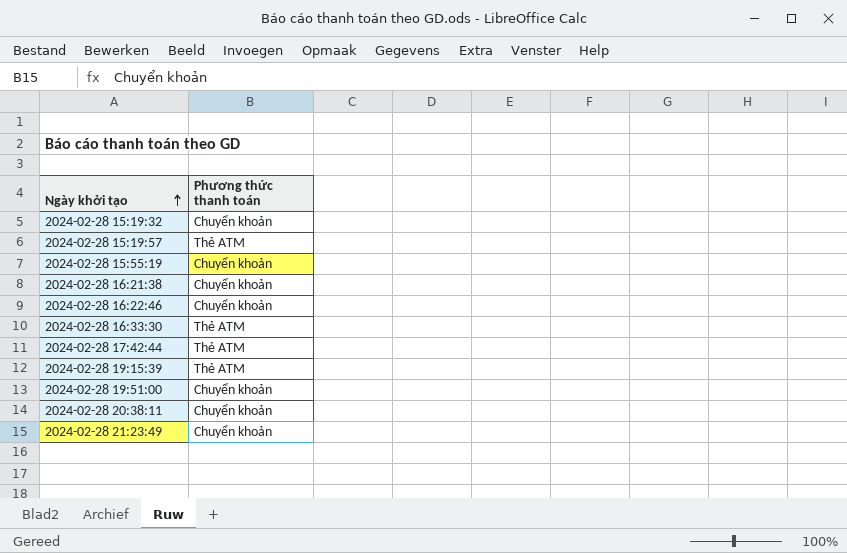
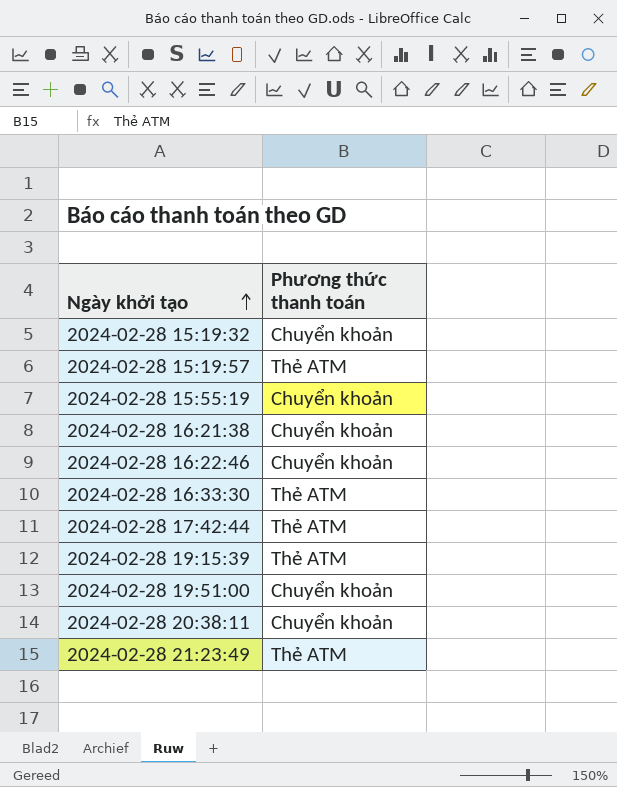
2024-02-28 21:23:49 | Phương thức thanh toán: Chuyển khoản -> Thẻ ATM

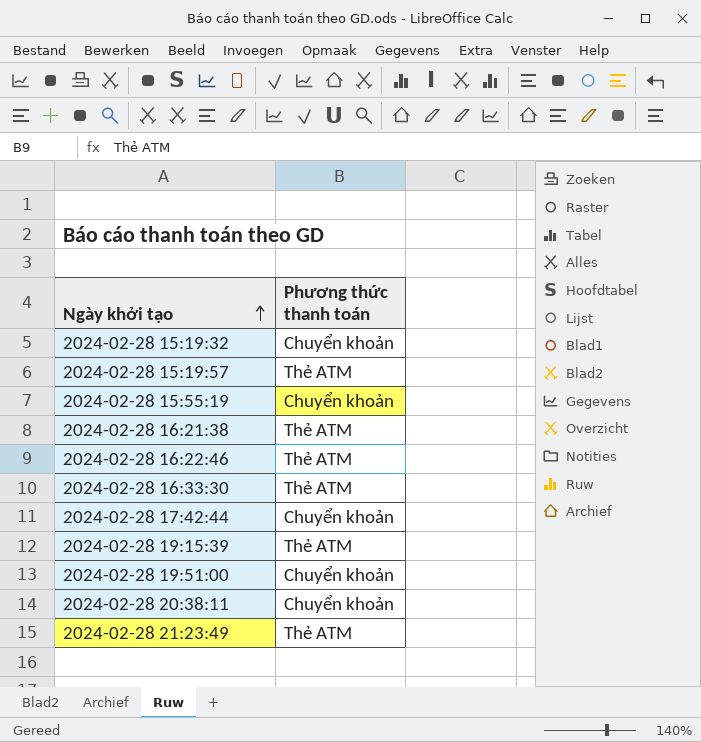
2024-02-28 16:21:38 | Phương thức thanh toán: Chuyển khoản -> Thẻ ATM
2024-02-28 16:22:46 | Phương thức thanh toán: Chuyển khoản -> Thẻ ATM
2024-02-28 17:42:44 | Phương thức thanh toán: Thẻ ATM -> Chuyển khoản

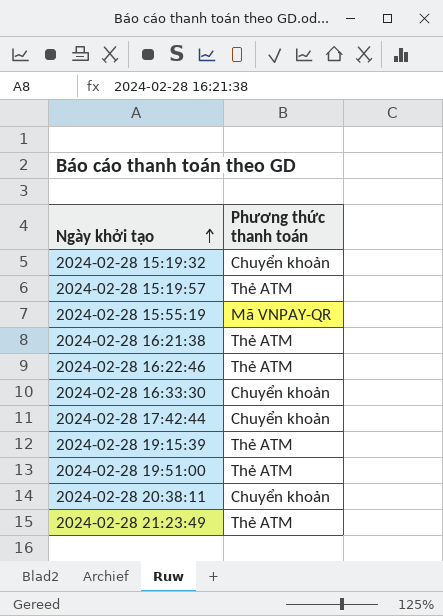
2024-02-28 15:55:19 | Phương thức thanh toán: Chuyển khoản -> Mã VNPAY-QR
2024-02-28 16:33:30 | Phương thức thanh toán: Thẻ ATM -> Chuyển khoản
2024-02-28 19:51:00 | Phương thức thanh toán: Chuyển khoản -> Thẻ ATM

